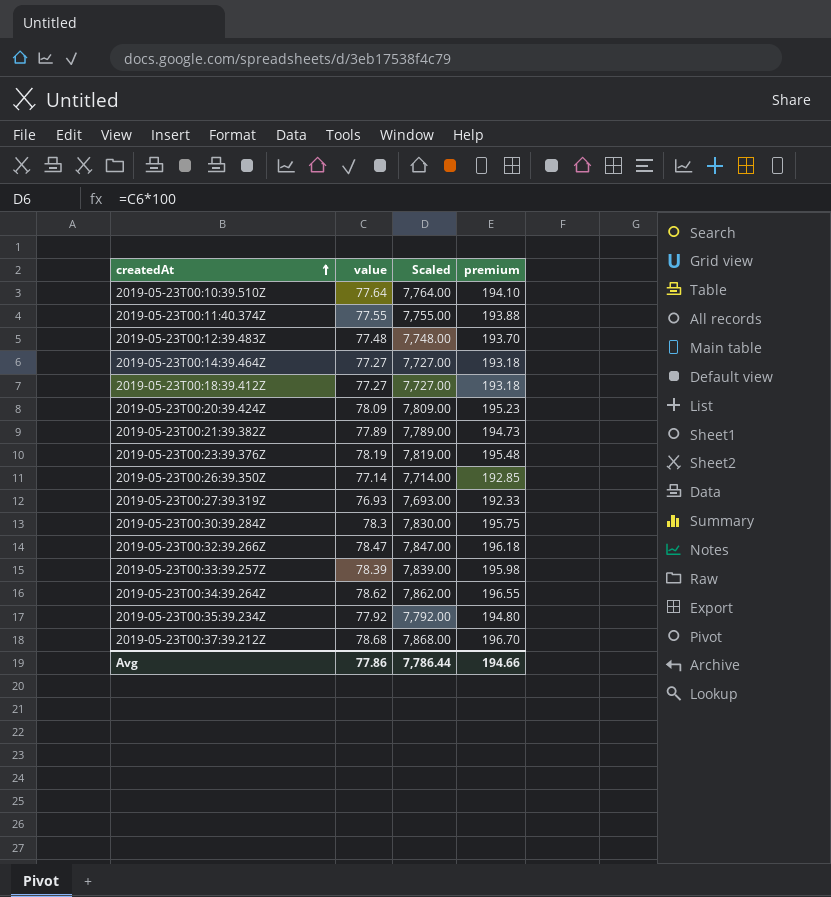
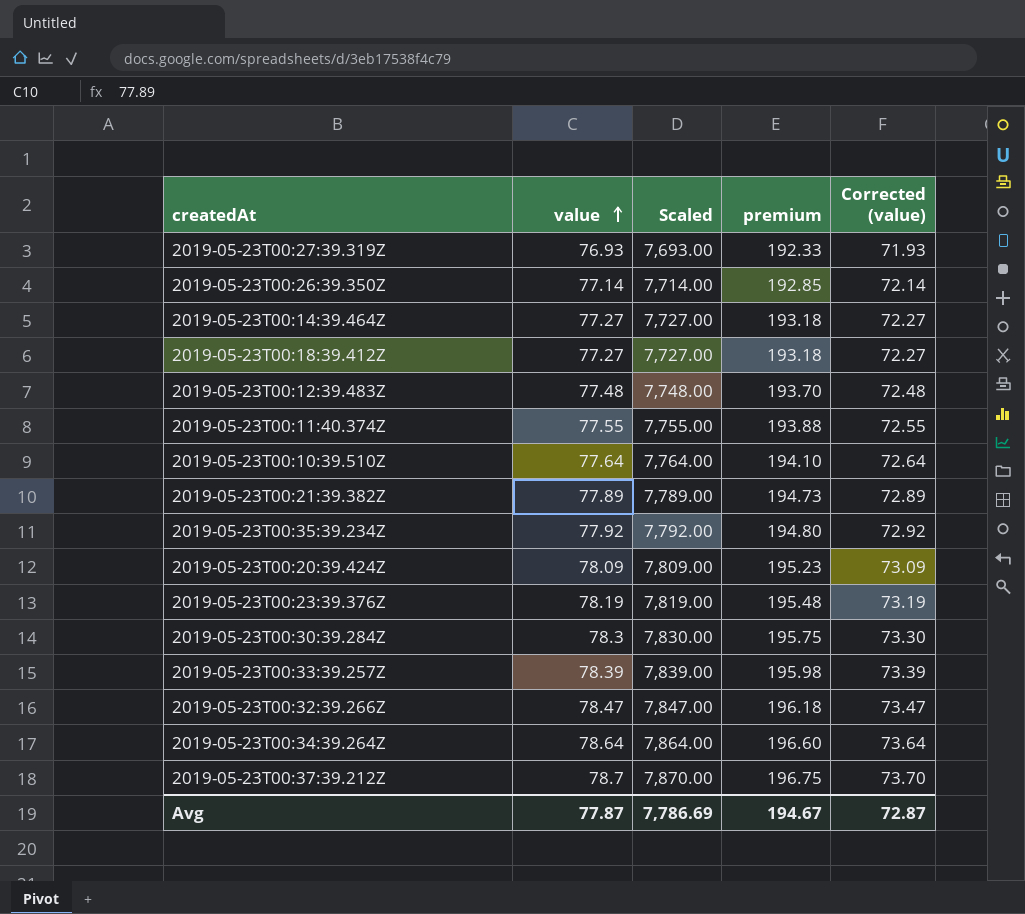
row order: createdAt ascending -> value ascending
column Corrected (value) | formula: none -> [value] - 5
2019-05-23T00:34:39.264Z | value: 78.62 -> 78.64
2019-05-23T00:34:39.264Z | Scaled: 7,862.00 -> 7,864.00
2019-05-23T00:34:39.264Z | premium: 196.55 -> 196.60
2019-05-23T00:37:39.212Z | value: 78.68 -> 78.7
2019-05-23T00:37:39.212Z | Scaled: 7,868.00 -> 7,870.00
2019-05-23T00:37:39.212Z | premium: 196.70 -> 196.75
Avg | value: 77.86 -> 77.87
Avg | Scaled: 7,786.44 -> 7,786.69
Avg | premium: 194.66 -> 194.67

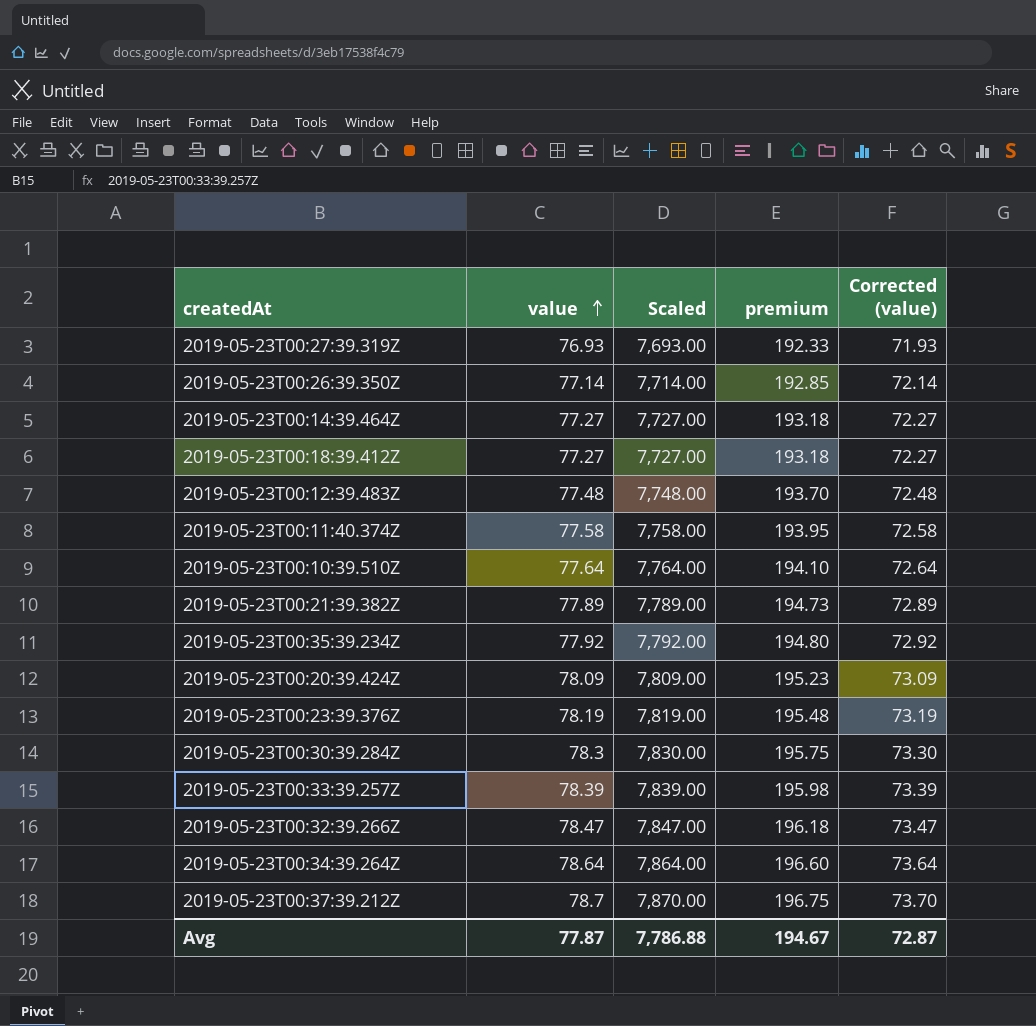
2019-05-23T00:11:40.374Z | value: 77.55 -> 77.58
2019-05-23T00:11:40.374Z | Scaled: 7,755.00 -> 7,758.00
2019-05-23T00:11:40.374Z | premium: 193.88 -> 193.95
2019-05-23T00:11:40.374Z | Corrected (value): 72.55 -> 72.58
Avg | Scaled: 7,786.69 -> 7,786.88

